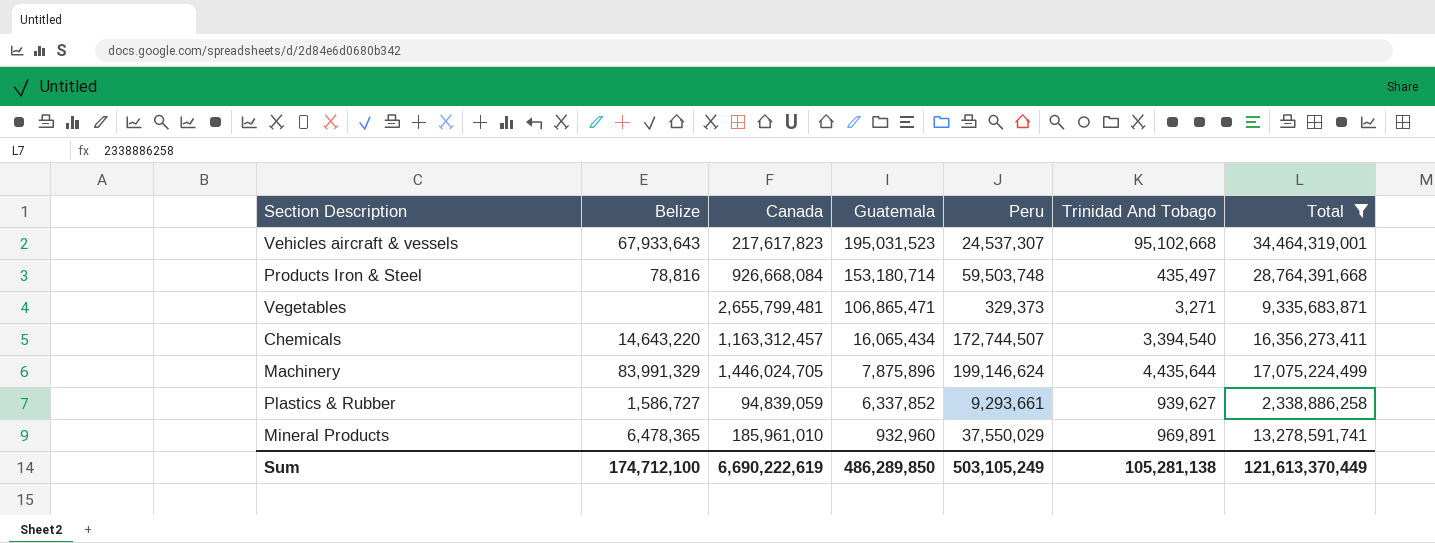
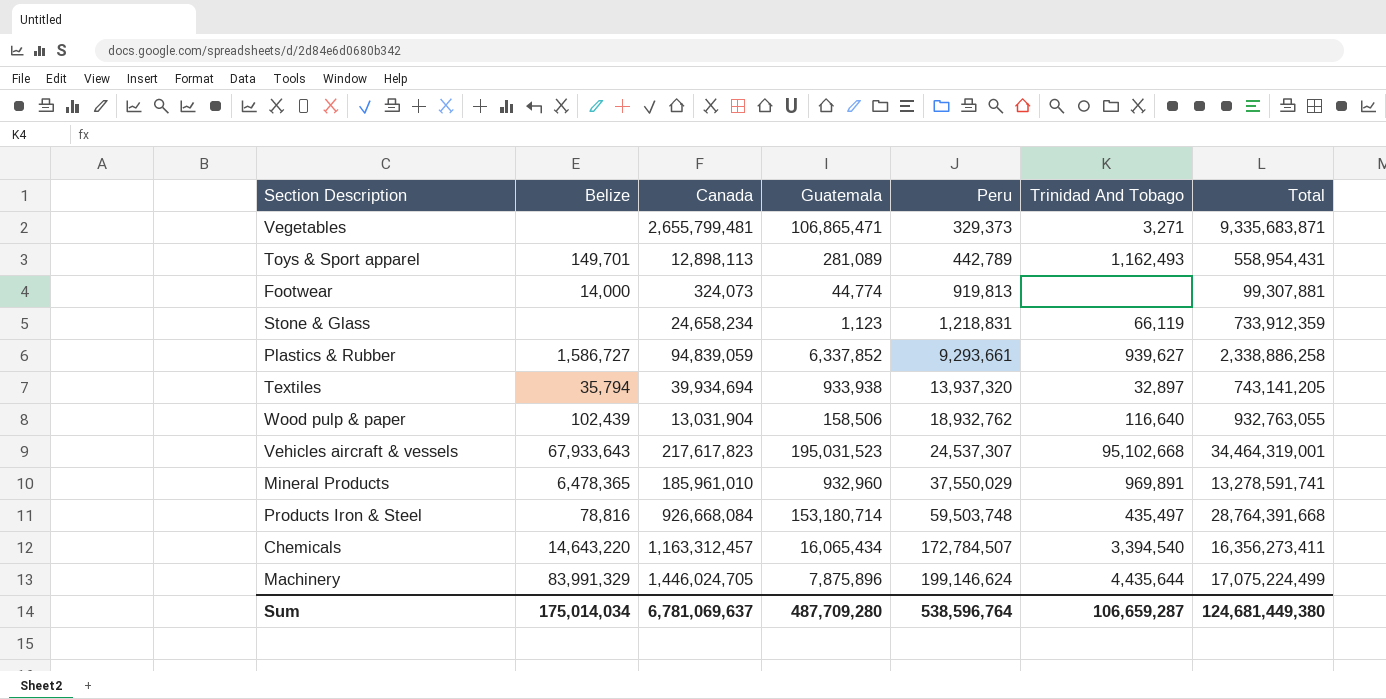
filter: Total >= 2,338,886,258 -> none
row order: Guatemala descending -> Peru ascending
Chemicals | Peru: 172,744,507 -> 172,784,507
Sum | Belize: 174,712,100 -> 175,014,034
Sum | Canada: 6,690,222,619 -> 6,781,069,637
Sum | Guatemala: 486,289,850 -> 487,709,280
Sum | Peru: 503,105,249 -> 538,596,764
Sum | Trinidad And Tobago: 105,281,138 -> 106,659,287
Sum | Total: 121,613,370,449 -> 124,681,449,380

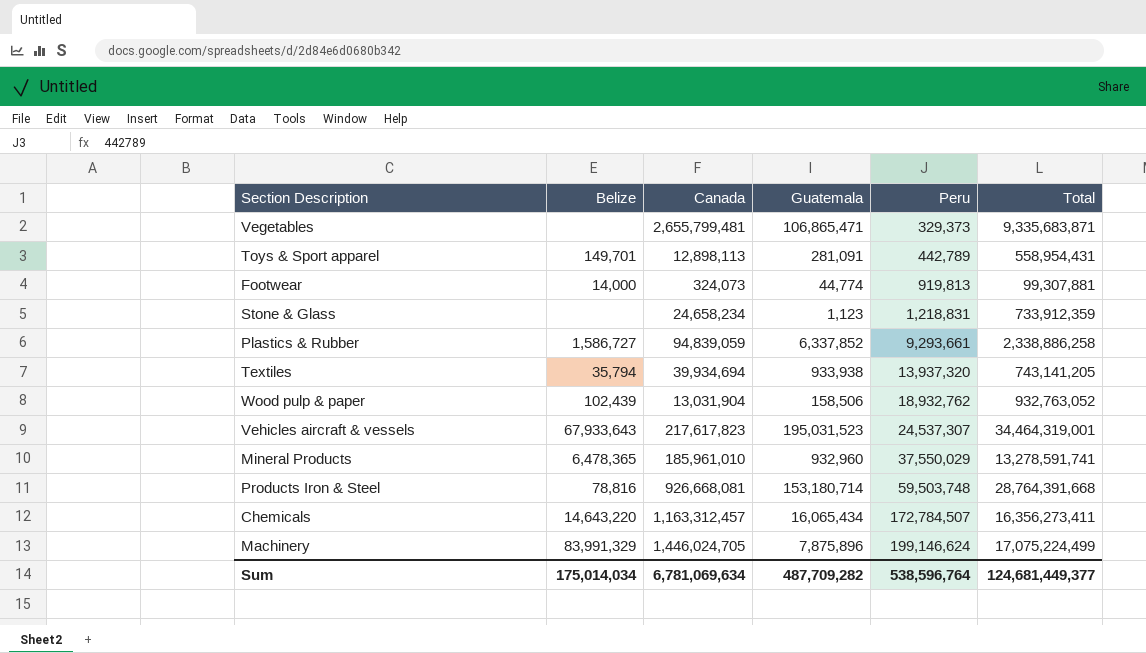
column Trinidad And Tobago | position: 6 -> none
Toys & Sport apparel | Guatemala: 281,089 -> 281,091
Wood pulp & paper | Total: 932,763,055 -> 932,763,052
Products Iron & Steel | Canada: 926,668,084 -> 926,668,081
Sum | Canada: 6,781,069,637 -> 6,781,069,634
Sum | Guatemala: 487,709,280 -> 487,709,282
Sum | Total: 124,681,449,380 -> 124,681,449,377

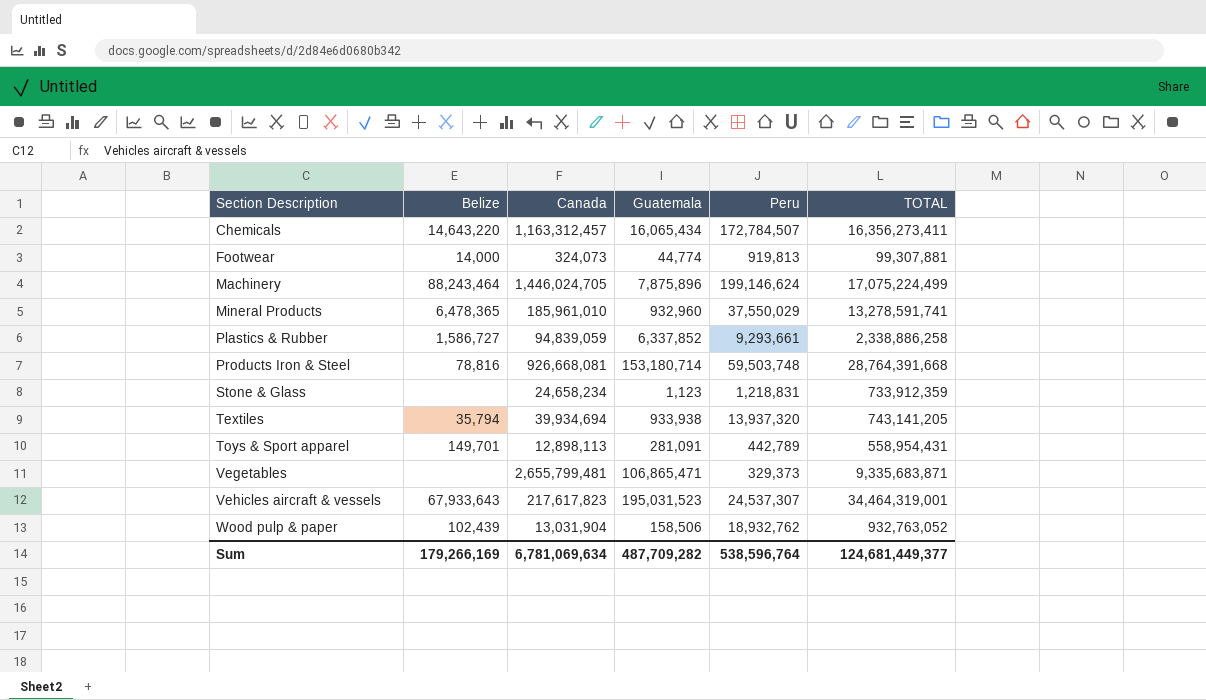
row order: Peru ascending -> Section Description ascending
column name: Total -> TOTAL
Machinery | Belize: 83,991,329 -> 88,243,464
Sum | Belize: 175,014,034 -> 179,266,169

